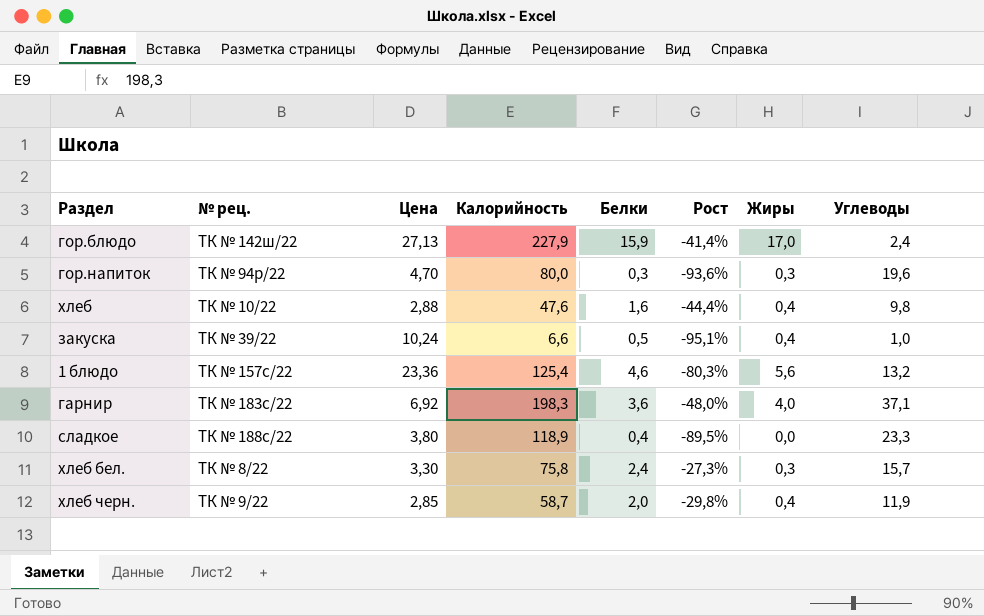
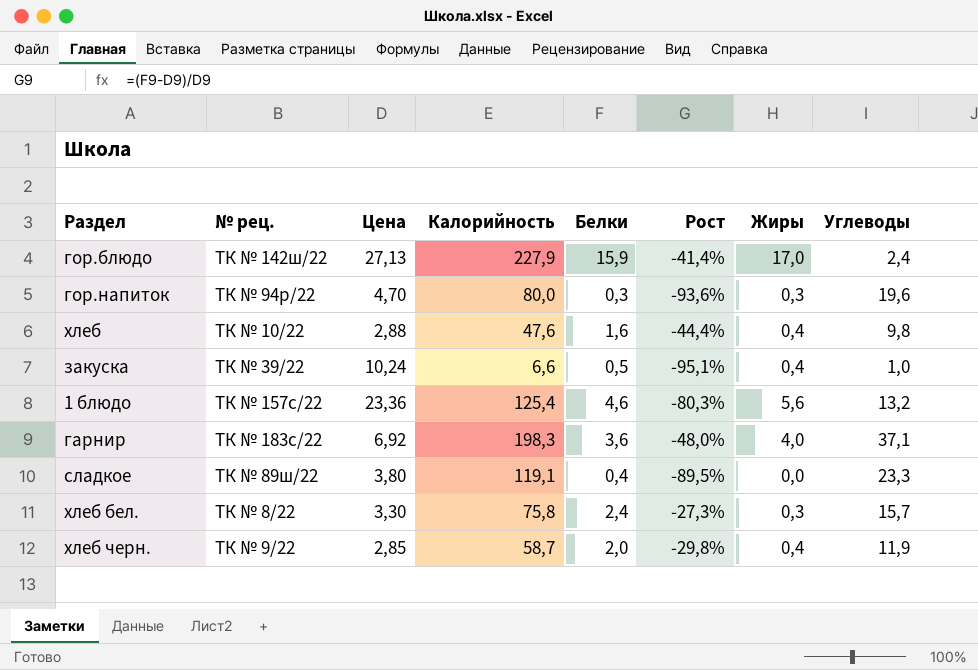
сладкое | № рец.: ТК № 188с/22 -> ТК № 89ш/22
сладкое | Калорийность: 118,9 -> 119,1

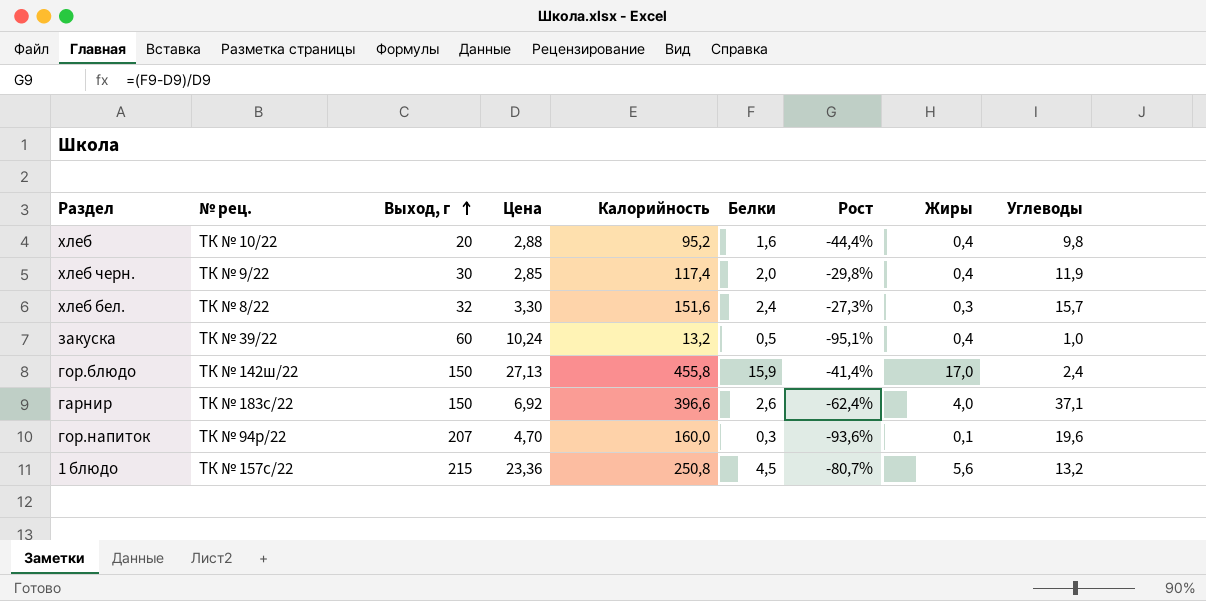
row order: none -> Выход, г ascending
column Выход, г | position: none -> 3
row сладкое: ТК № 89ш/22 | 3,80 | 119,1 | 0,4 | -89,5% | 0,0 | 23,3 -> none
хлеб | Калорийность: 47,6 -> 95,2
хлеб черн. | Калорийность: 58,7 -> 117,4
хлеб бел. | Калорийность: 75,8 -> 151,6
закуска | Калорийность: 6,6 -> 13,2
гор.блюдо | Калорийность: 227,9 -> 455,8
гарнир | Калорийность: 198,3 -> 396,6
гарнир | Белки: 3,6 -> 2,6
гарнир | Рост: -48,0% -> -62,4%
гор.напиток | Калорийность: 80,0 -> 160,0
гор.напиток | Жиры: 0,3 -> 0,1
1 блюдо | Калорийность: 125,4 -> 250,8
1 блюдо | Белки: 4,6 -> 4,5
1 блюдо | Рост: -80,3% -> -80,7%

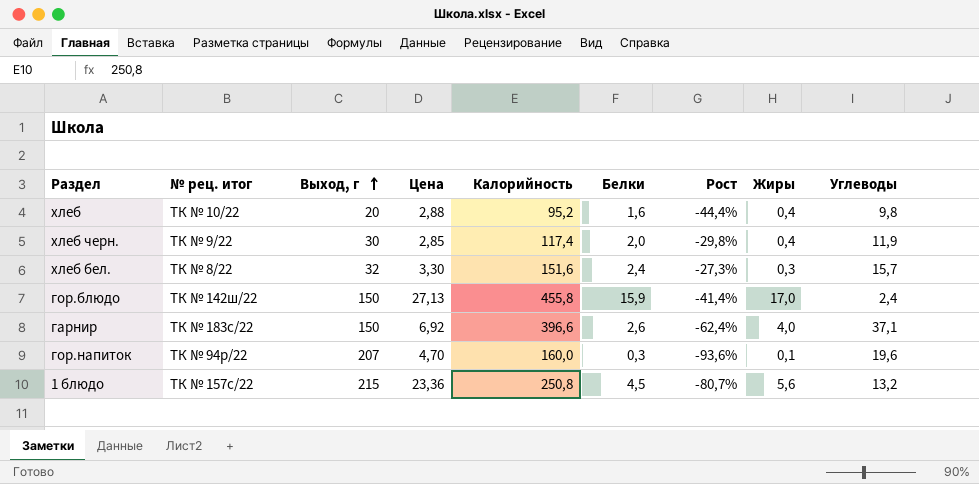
column name: № рец. -> № рец. итог
row закуска: ТК № 39/22 | 60 | 10,24 | 13,2 | 0,5 | -95,1% | 0,4 | 1,0 -> none

